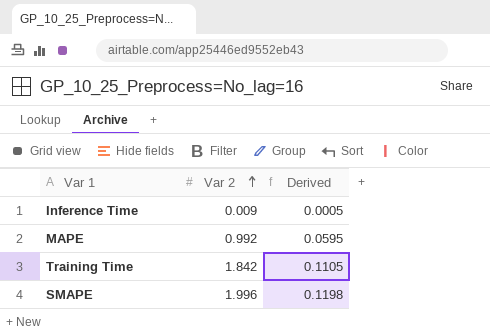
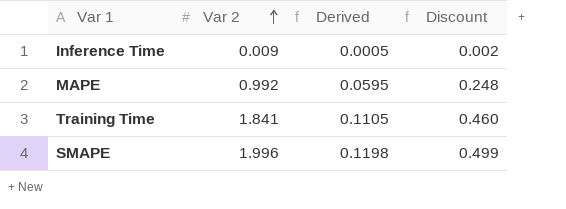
column Discount | formula: none -> [Var 2] * 0.25
Training Time | Var 2: 1.842 -> 1.841

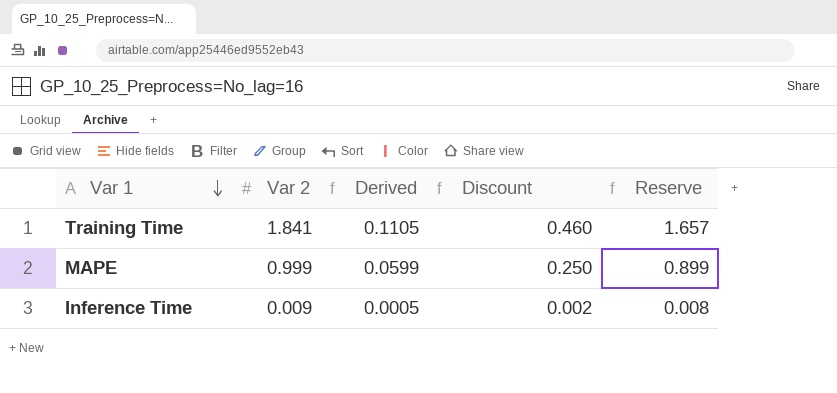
row order: Var 2 ascending -> Var 1 descending
column Reserve | formula: none -> [Var 2] * 0.9
row SMAPE: 1.996 | 0.1198 | 0.499 -> none
MAPE | Var 2: 0.992 -> 0.999
MAPE | Derived: 0.0595 -> 0.0599
MAPE | Discount: 0.248 -> 0.250

